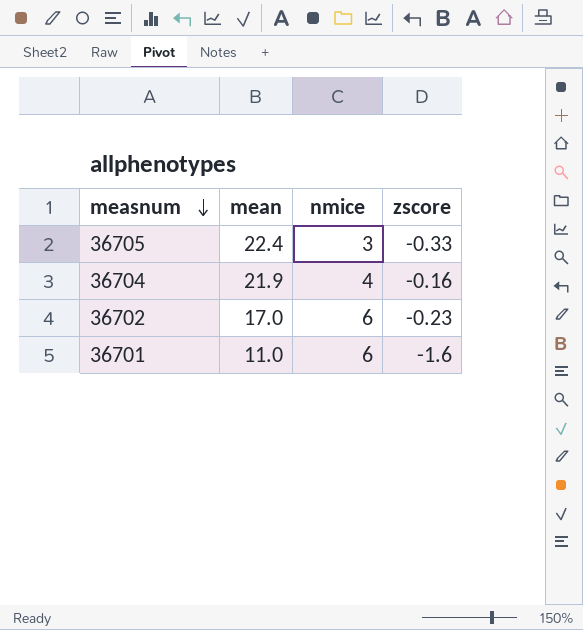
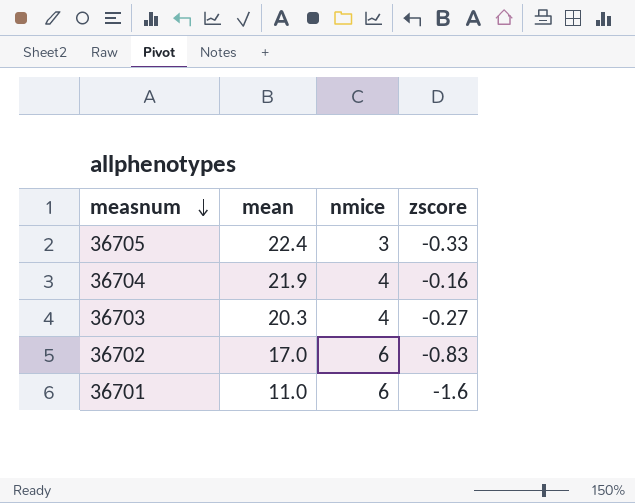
row 36703: none -> 20.3 | 4 | -0.27
36702 | zscore: -0.23 -> -0.83

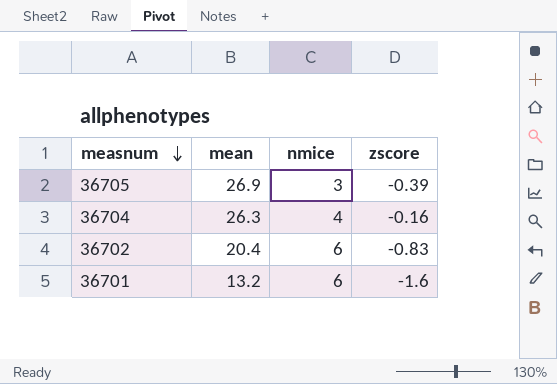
row 36703: 20.3 | 4 | -0.27 -> none
36705 | mean: 22.4 -> 26.9
36705 | zscore: -0.33 -> -0.39
36704 | mean: 21.9 -> 26.3
36702 | mean: 17.0 -> 20.4
36701 | mean: 11.0 -> 13.2

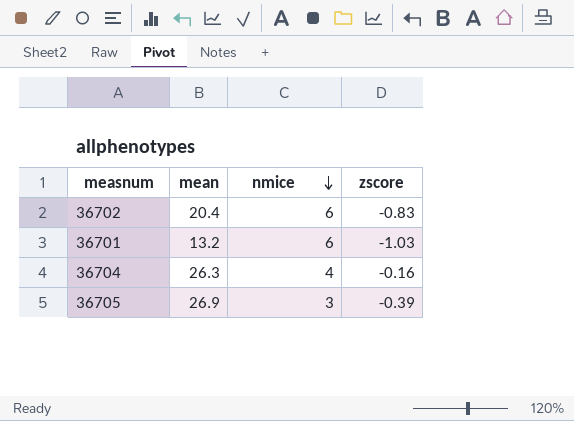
row order: measnum descending -> nmice descending
36701 | zscore: -1.6 -> -1.03

